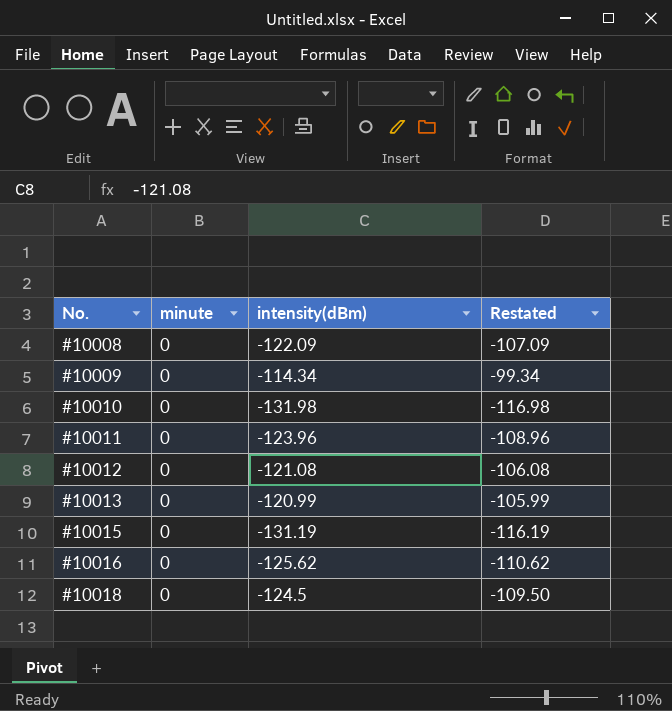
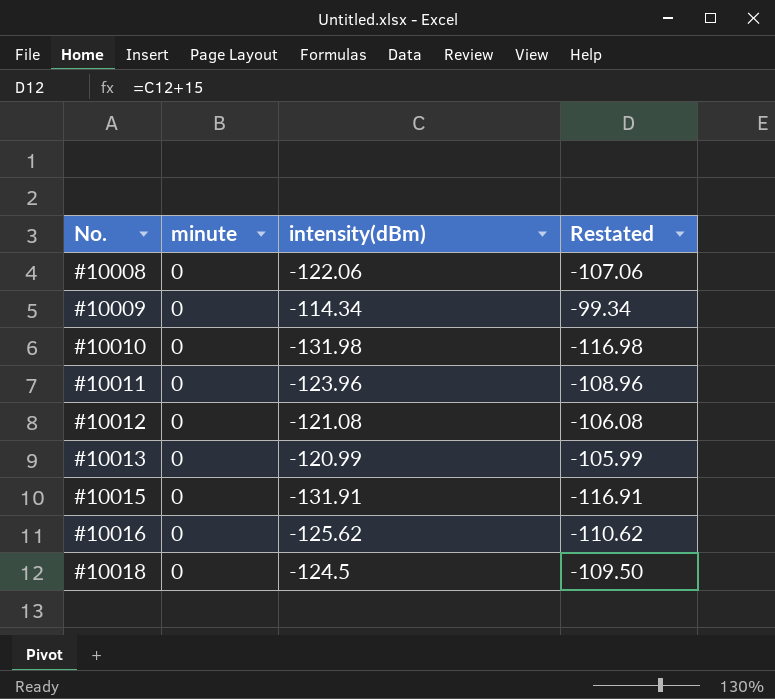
#10008 | intensity(dBm): -122.09 -> -122.06
#10008 | Restated: -107.09 -> -107.06
#10015 | intensity(dBm): -131.19 -> -131.91
#10015 | Restated: -116.19 -> -116.91

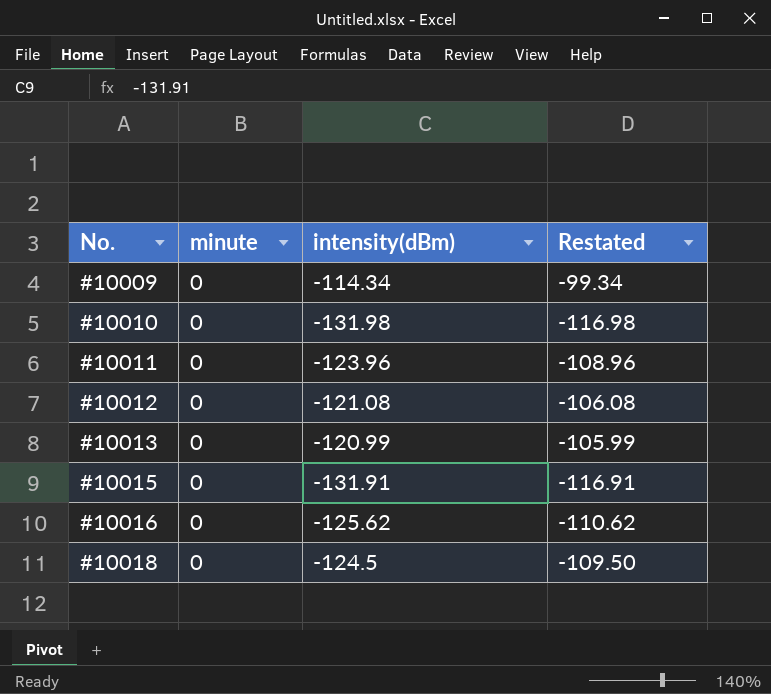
row #10008: 0 | -122.06 | -107.06 -> none

